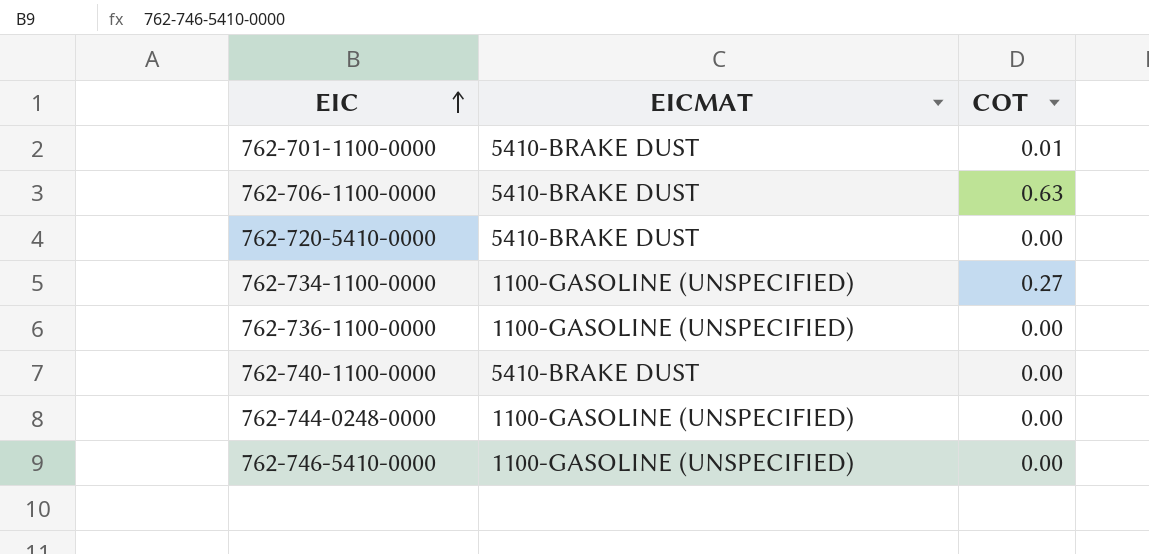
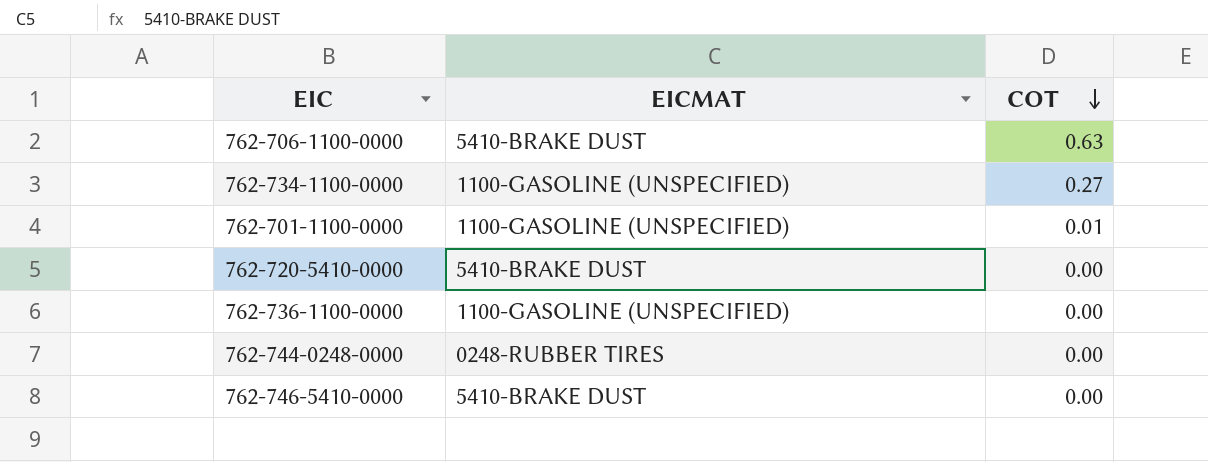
row order: EIC ascending -> COT descending
row 762-740-1100-0000: 5410-BRAKE DUST | 0.00 -> none
762-701-1100-0000 | EICMAT: 5410-BRAKE DUST -> 1100-GASOLINE (UNSPECIFIED)
762-744-0248-0000 | EICMAT: 1100-GASOLINE (UNSPECIFIED) -> 0248-RUBBER TIRES
762-746-5410-0000 | EICMAT: 1100-GASOLINE (UNSPECIFIED) -> 5410-BRAKE DUST

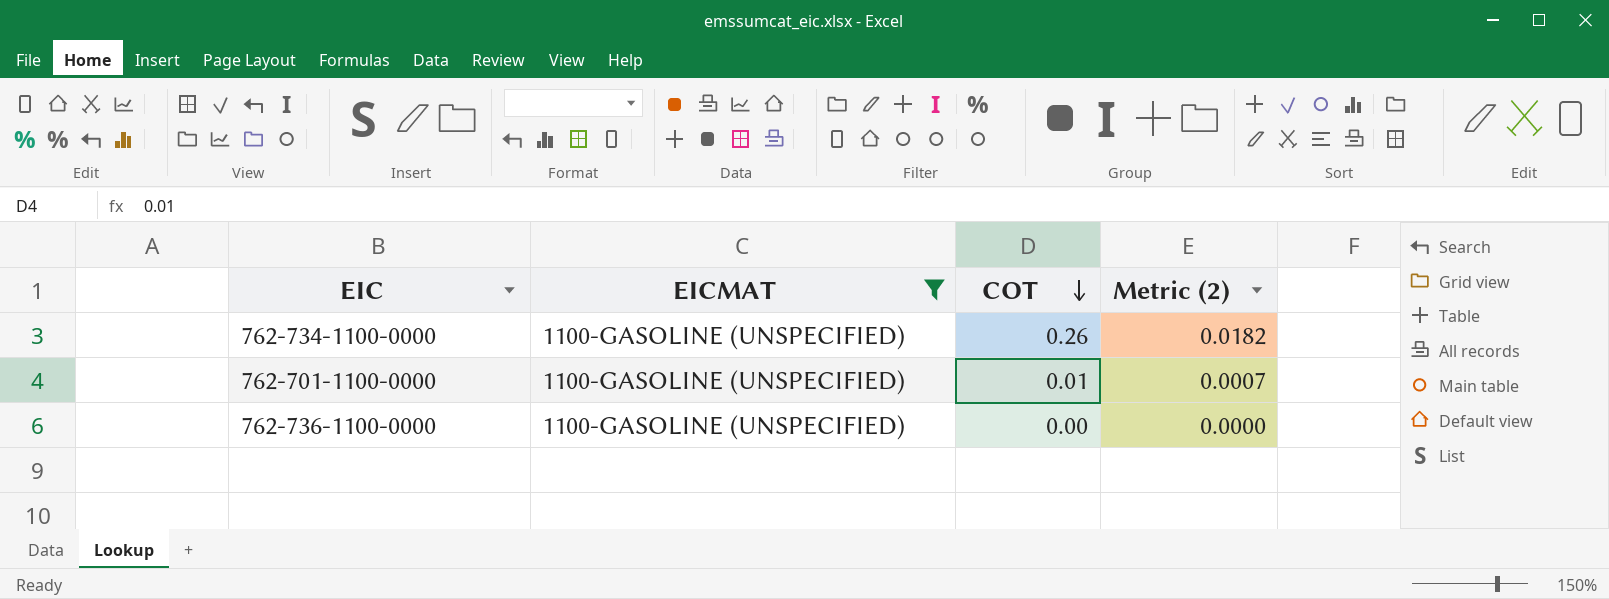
filter: none -> EICMAT = 1100-GASOLINE (UNSPECIFIED)
column Metric (2) | formula: none -> [COT] * 0.07
762-734-1100-0000 | COT: 0.27 -> 0.26

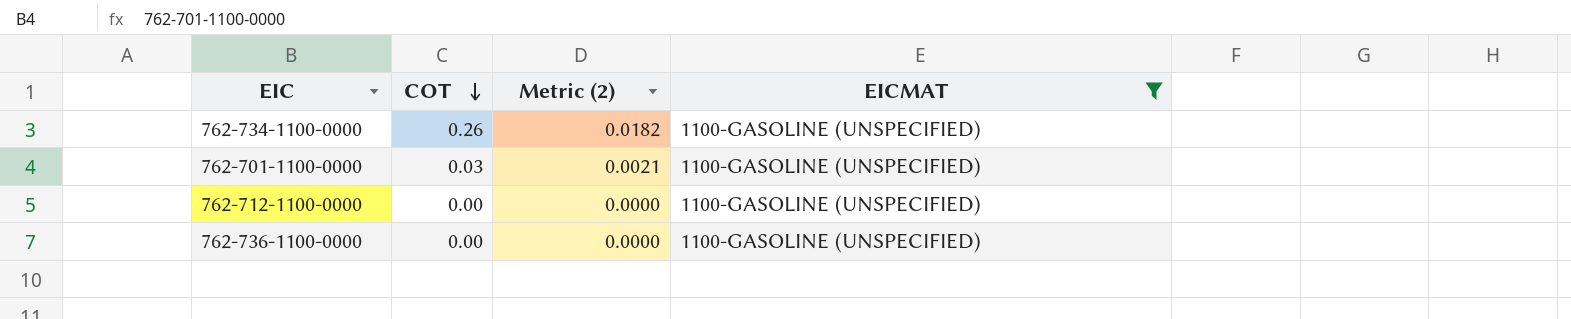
column EICMAT | position: 2 -> 4
762-701-1100-0000 | COT: 0.01 -> 0.03
762-701-1100-0000 | Metric (2): 0.0007 -> 0.0021
row 762-712-1100-0000: none -> 0.00 | 0.0000 | 1100-GASOLINE (UNSPECIFIED)

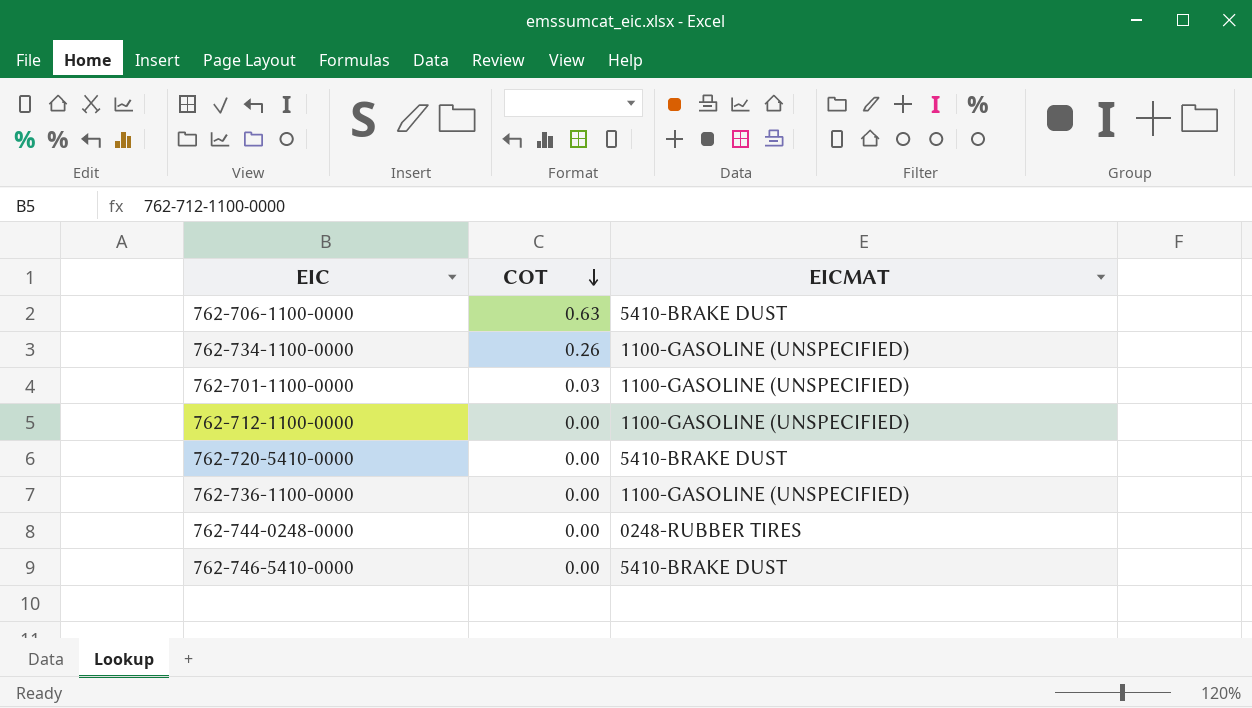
filter: EICMAT = 1100-GASOLINE (UNSPECIFIED) -> none
column Metric (2) | formula: [COT] * 0.07 -> none

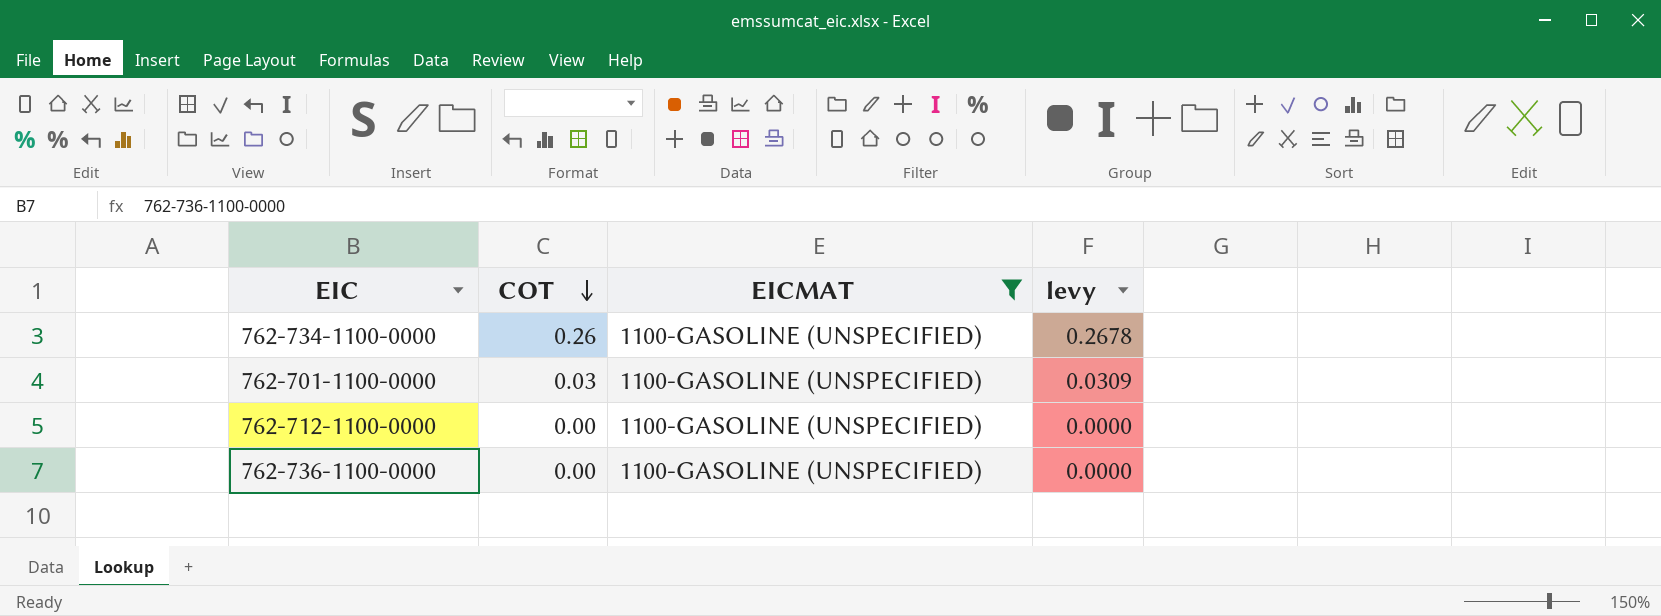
filter: none -> EICMAT = 1100-GASOLINE (UNSPECIFIED)
column levy | formula: none -> [COT] * 1.03

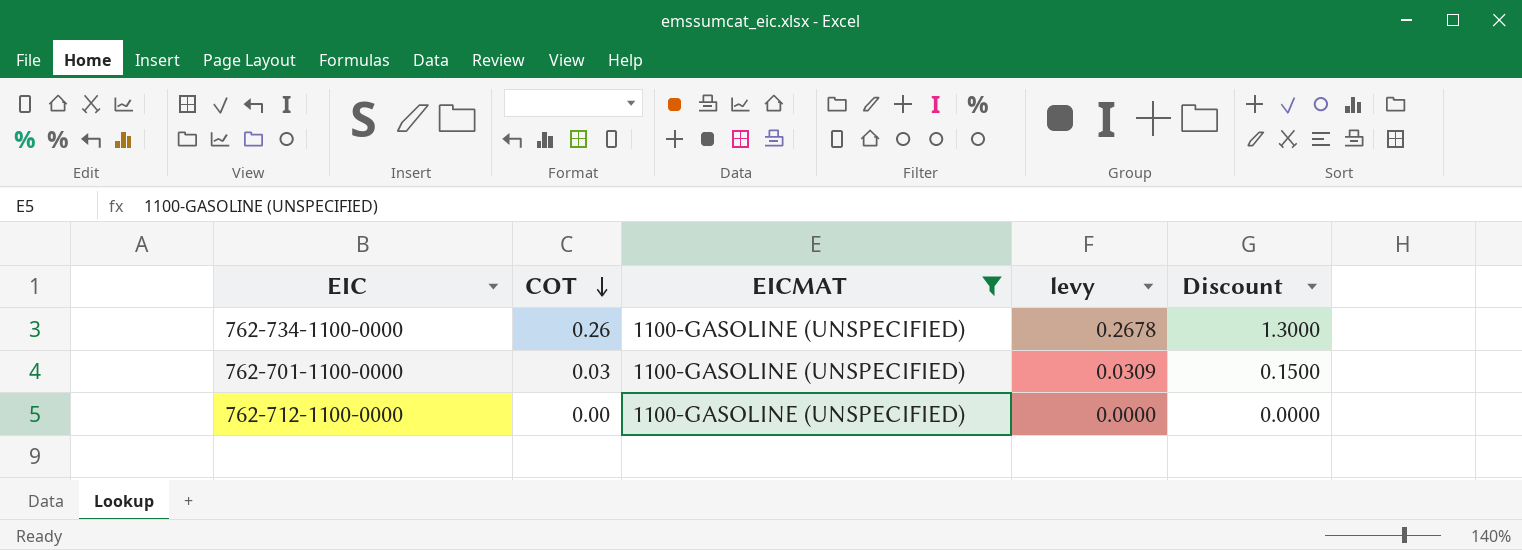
column Discount | formula: none -> [COT] * 5
row 762-736-1100-0000: 0.00 | 1100-GASOLINE (UNSPECIFIED) | 0.0000 -> none

